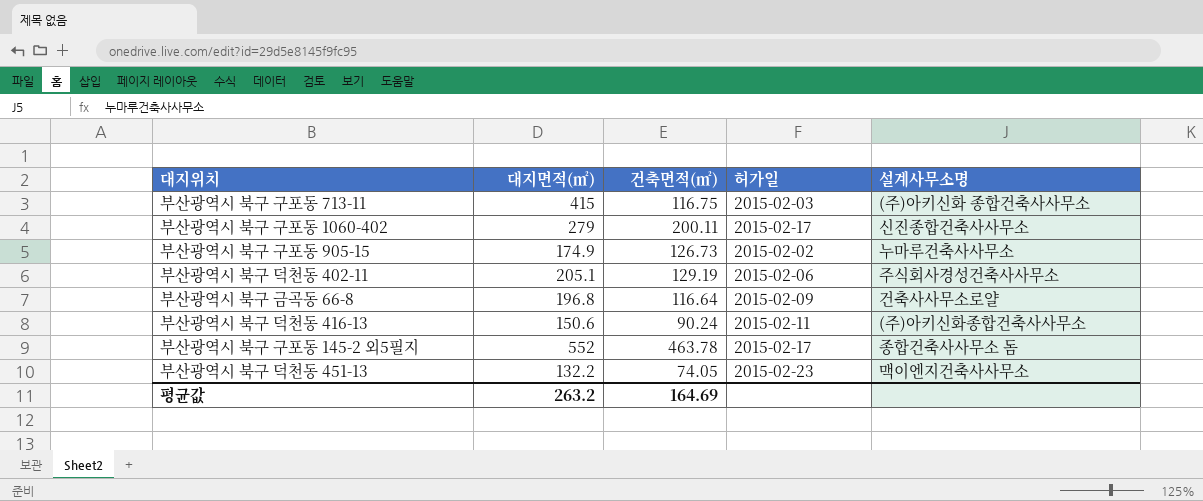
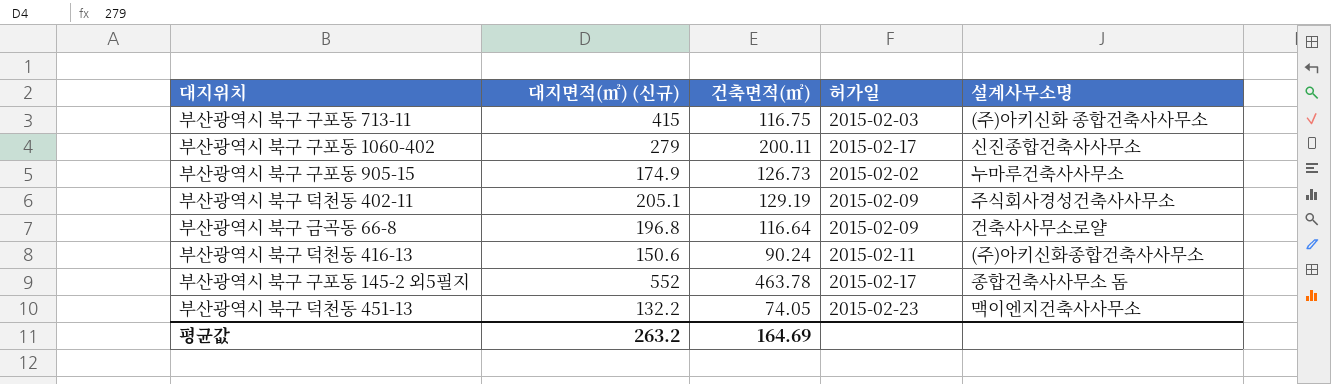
column name: 대지면적(㎡) -> 대지면적(㎡) (신규)
부산광역시 북구 덕천동 402-11 | 허가일: 2015-02-06 -> 2015-02-09

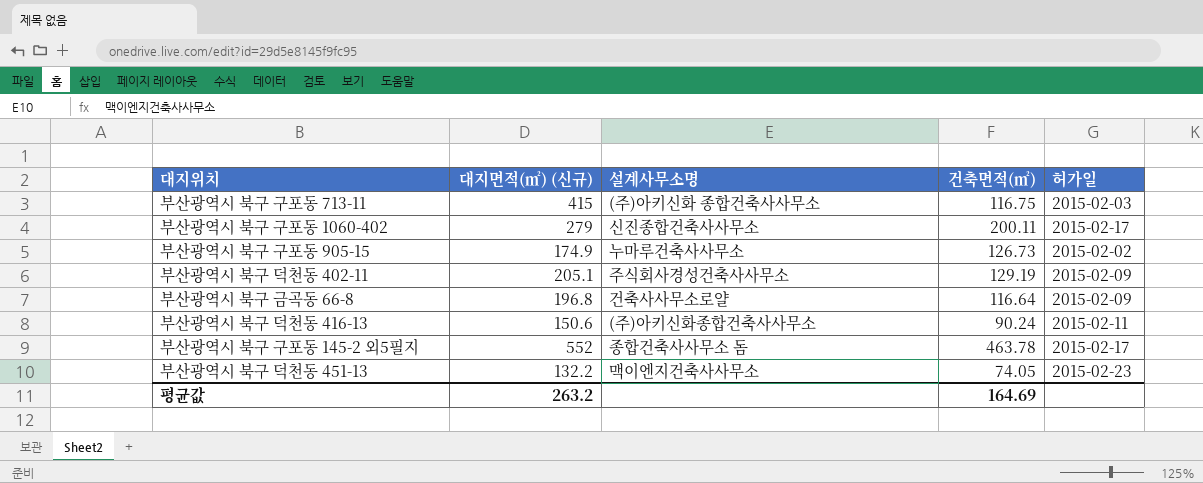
column 설계사무소명 | position: 5 -> 3

